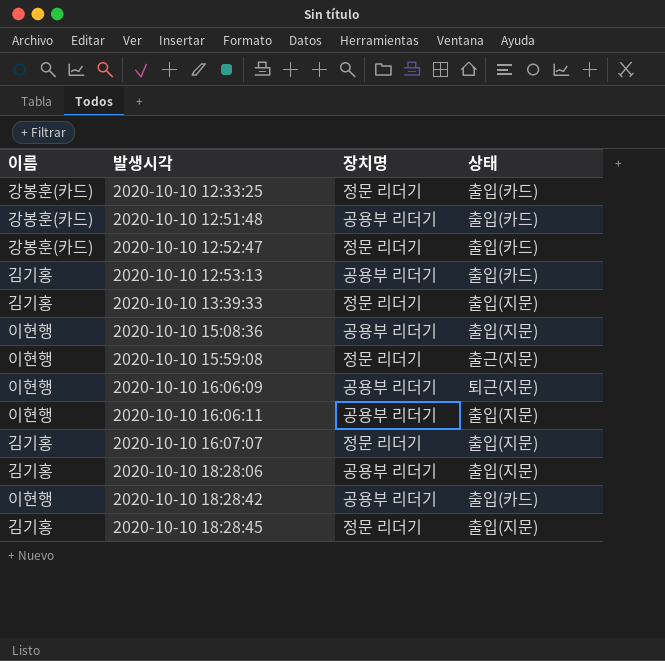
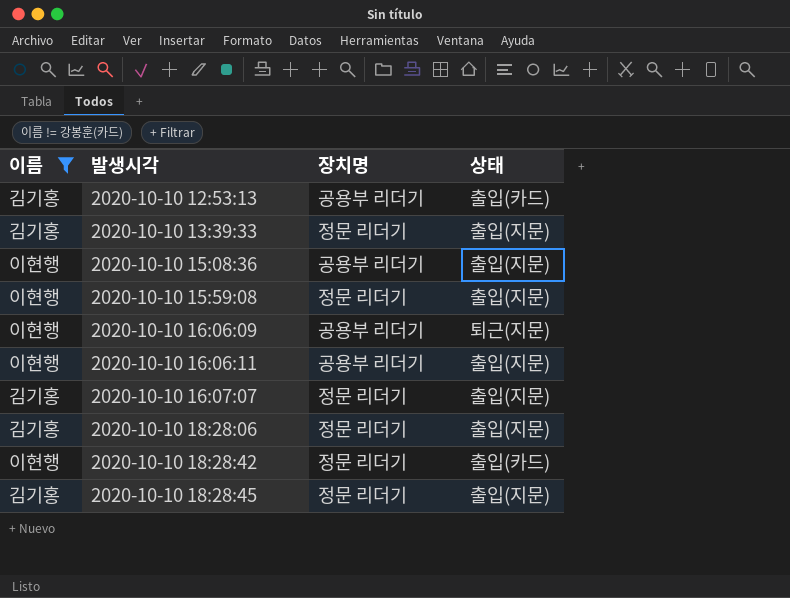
filter: none -> 이름 != 강봉훈(카드)
2020-10-10 15:59:08 | 상태: 출근(지문) -> 출입(지문)
2020-10-10 18:28:06 | 장치명: 공용부 리더기 -> 정문 리더기
2020-10-10 18:28:42 | 장치명: 공용부 리더기 -> 정문 리더기

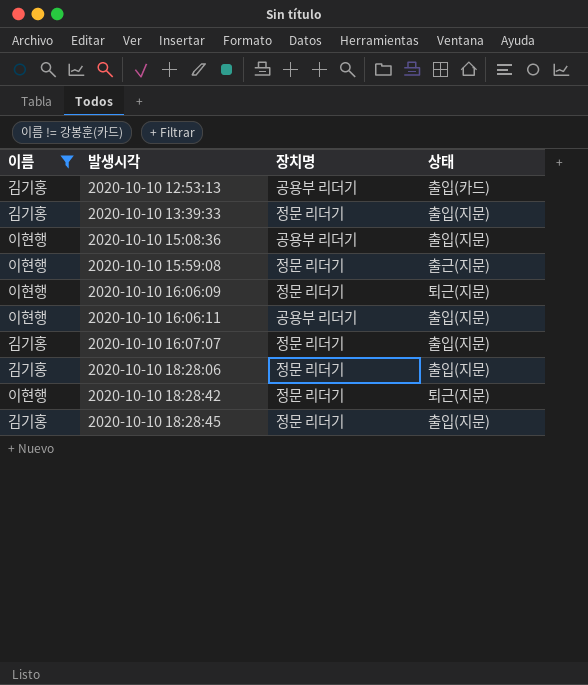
2020-10-10 15:59:08 | 상태: 출입(지문) -> 출근(지문)
2020-10-10 16:06:09 | 장치명: 공용부 리더기 -> 정문 리더기
2020-10-10 18:28:42 | 상태: 출입(카드) -> 퇴근(지문)

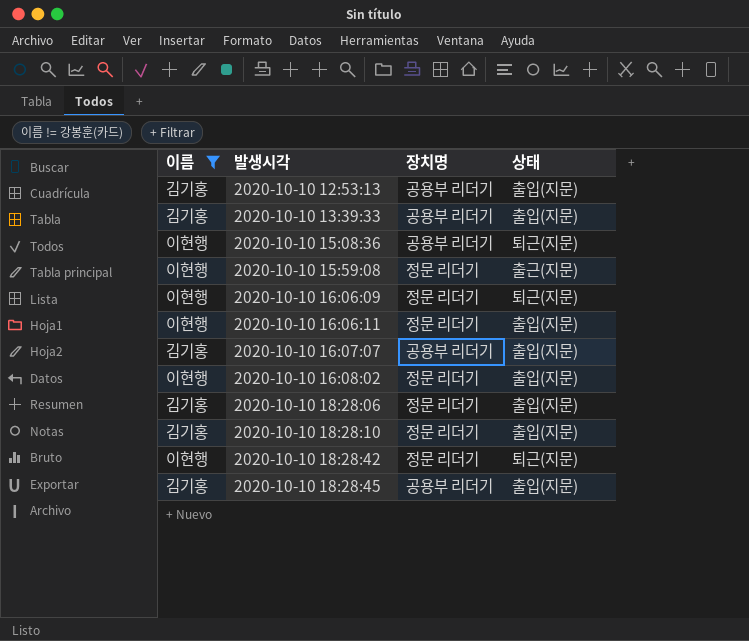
2020-10-10 12:53:13 | 상태: 출입(카드) -> 출입(지문)
2020-10-10 13:39:33 | 장치명: 정문 리더기 -> 공용부 리더기
2020-10-10 15:08:36 | 상태: 출입(지문) -> 퇴근(지문)
2020-10-10 16:06:11 | 장치명: 공용부 리더기 -> 정문 리더기
2020-10-10 16:07:07 | 장치명: 정문 리더기 -> 공용부 리더기
row 2020-10-10 16:08:02: none -> 이현행 | 정문 리더기 | 출입(지문)
row 2020-10-10 18:28:10: none -> 김기홍 | 정문 리더기 | 출입(지문)
2020-10-10 18:28:45 | 장치명: 정문 리더기 -> 공용부 리더기

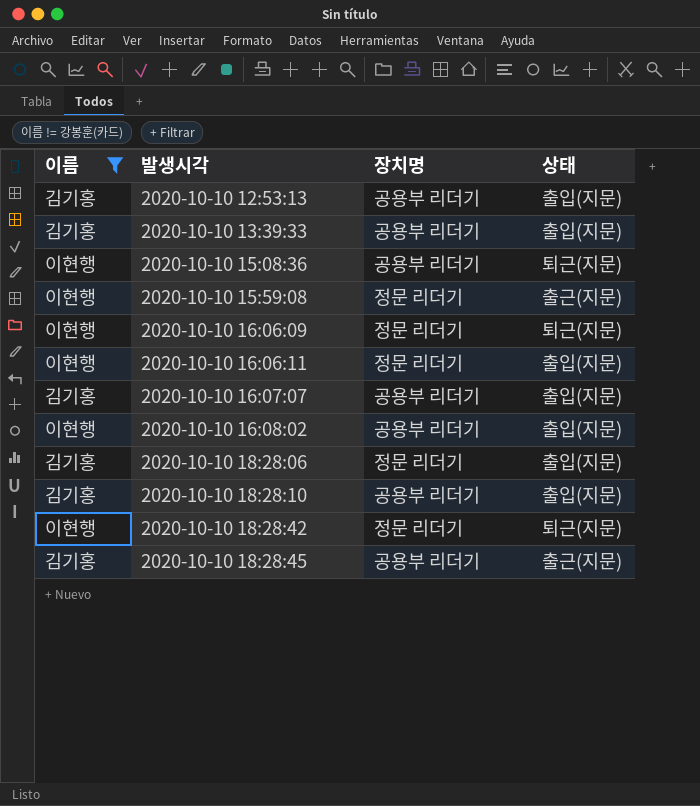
2020-10-10 16:08:02 | 장치명: 정문 리더기 -> 공용부 리더기
2020-10-10 18:28:10 | 장치명: 정문 리더기 -> 공용부 리더기
2020-10-10 18:28:45 | 상태: 출입(지문) -> 출근(지문)

